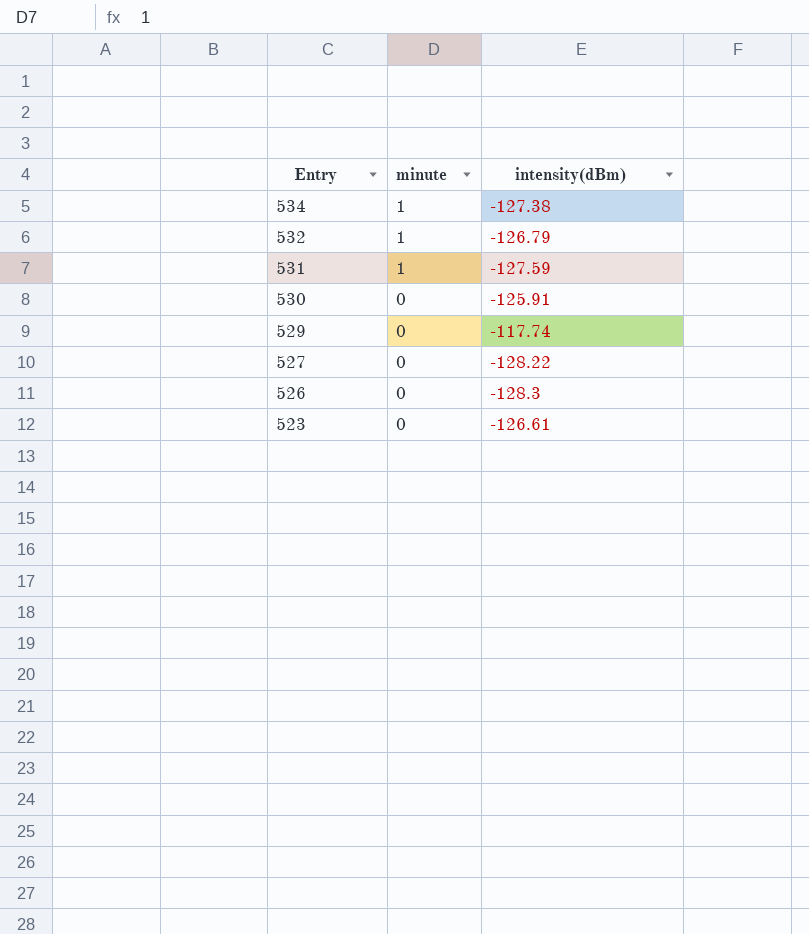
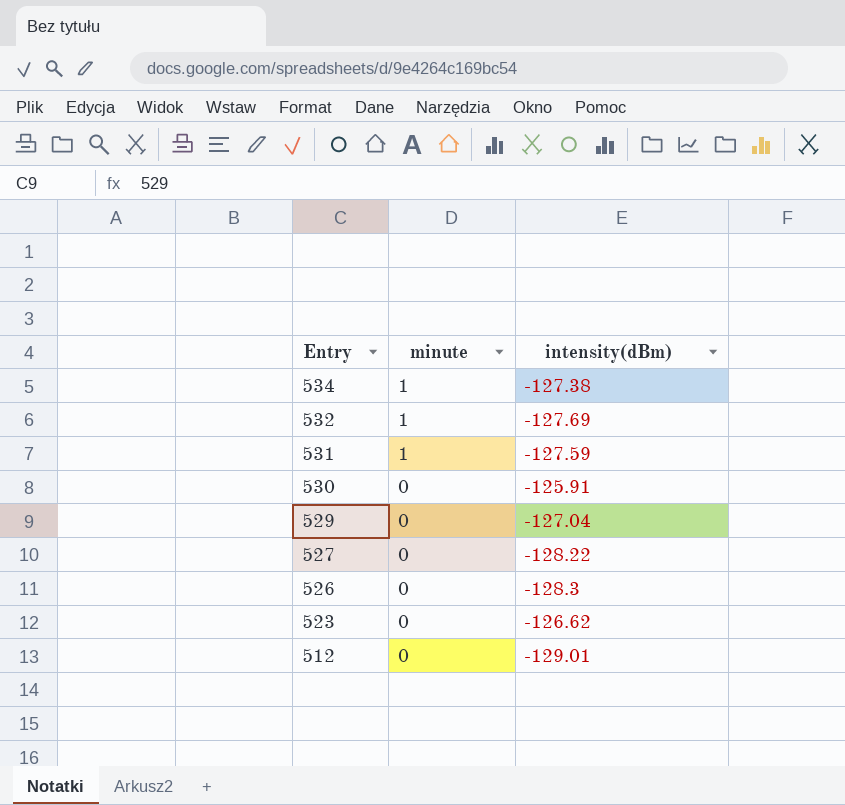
532 | intensity(dBm): -126.79 -> -127.69
529 | intensity(dBm): -117.74 -> -127.04
523 | intensity(dBm): -126.61 -> -126.62
row 512: none -> 0 | -129.01

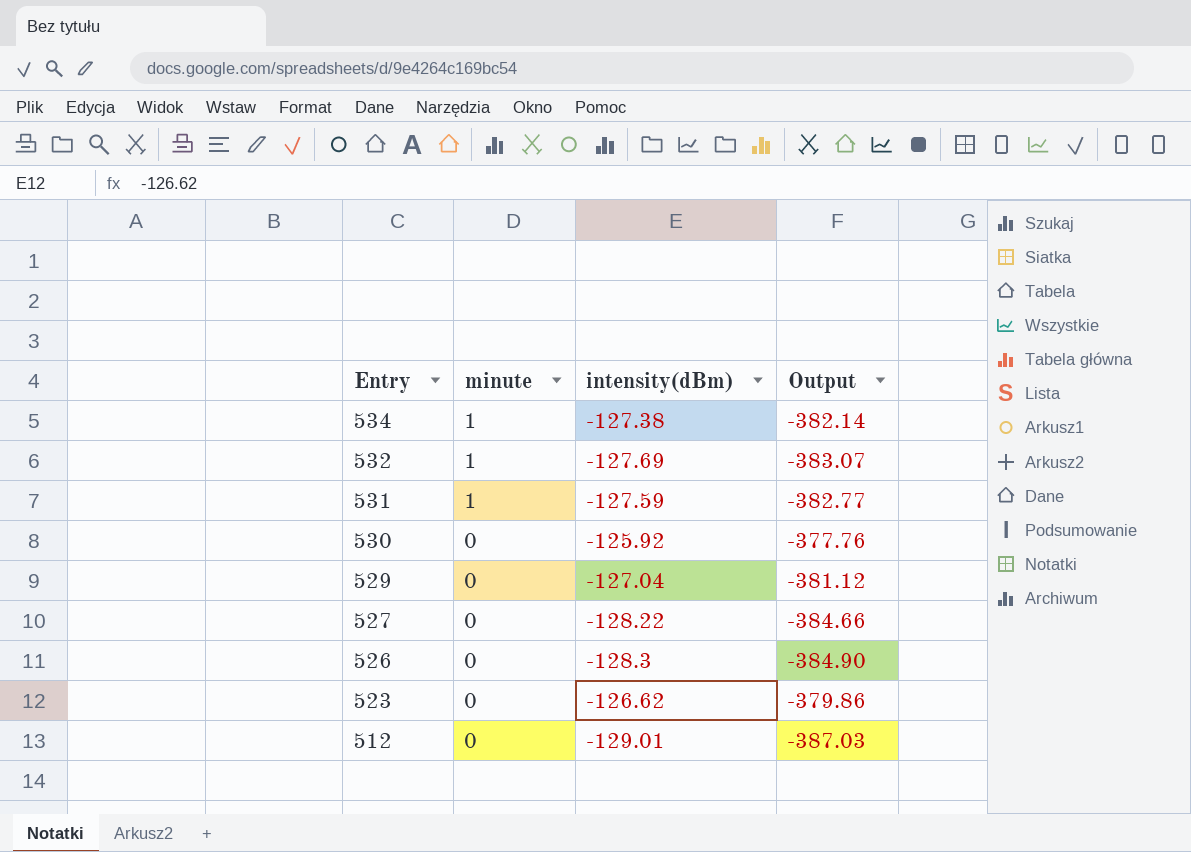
column Output | formula: none -> [intensity(dBm)] * 3
530 | intensity(dBm): -125.91 -> -125.92

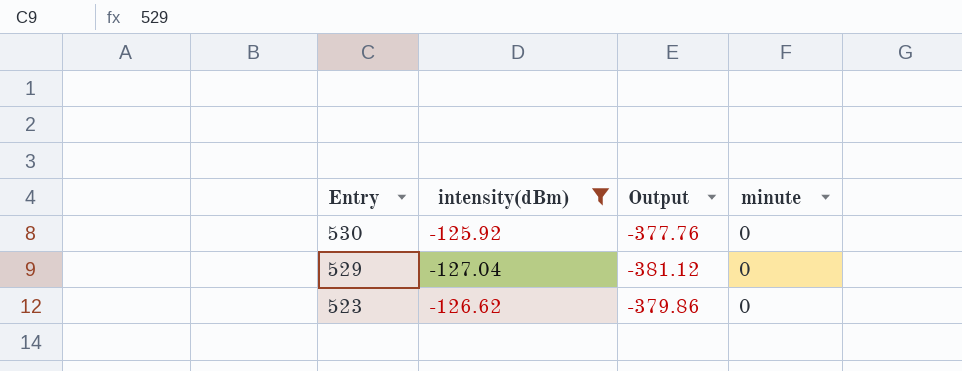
filter: none -> intensity(dBm) >= -127.04
column minute | position: 2 -> 4

